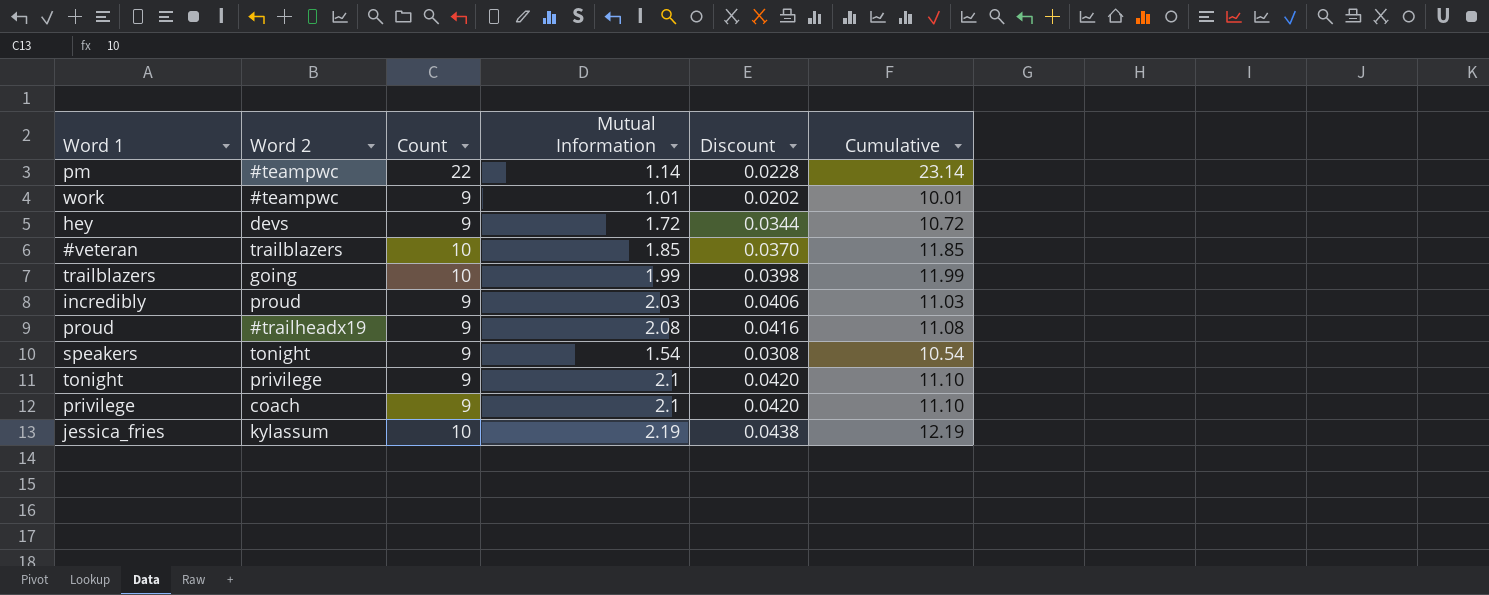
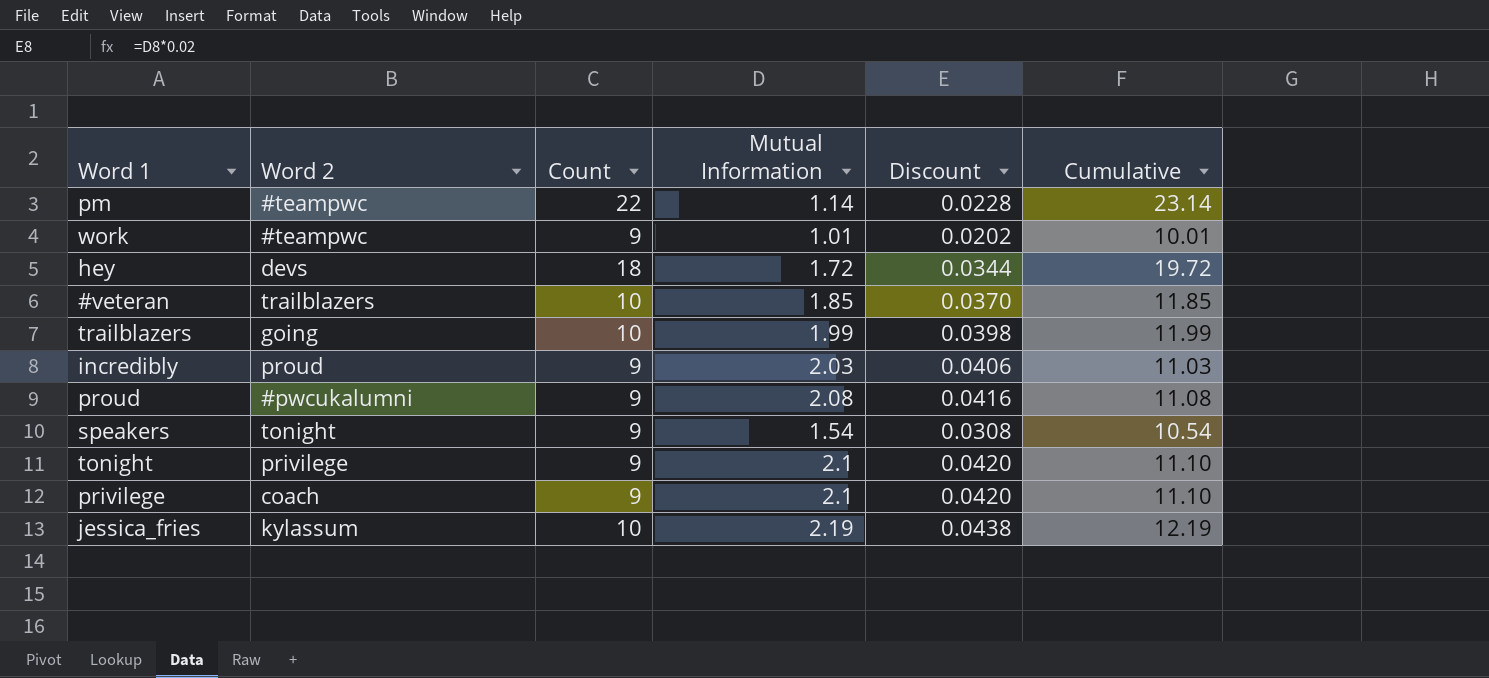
hey | Count: 9 -> 18
hey | Cumulative: 10.72 -> 19.72
proud | Word 2: #trailheadx19 -> #pwcukalumni

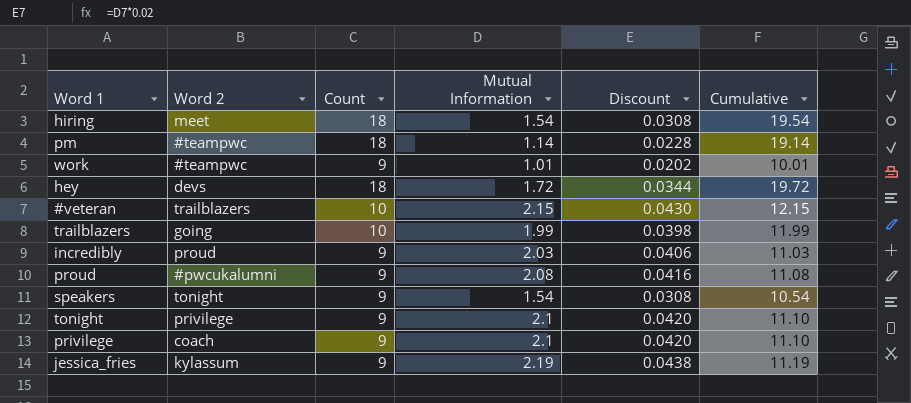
row hiring: none -> meet | 18 | 1.54 | 0.0308 | 19.54
pm | Count: 22 -> 18
pm | Cumulative: 23.14 -> 19.14
#veteran | Mutual Information: 1.85 -> 2.15
#veteran | Discount: 0.0370 -> 0.0430
#veteran | Cumulative: 11.85 -> 12.15
jessica_fries | Count: 10 -> 9
jessica_fries | Cumulative: 12.19 -> 11.19

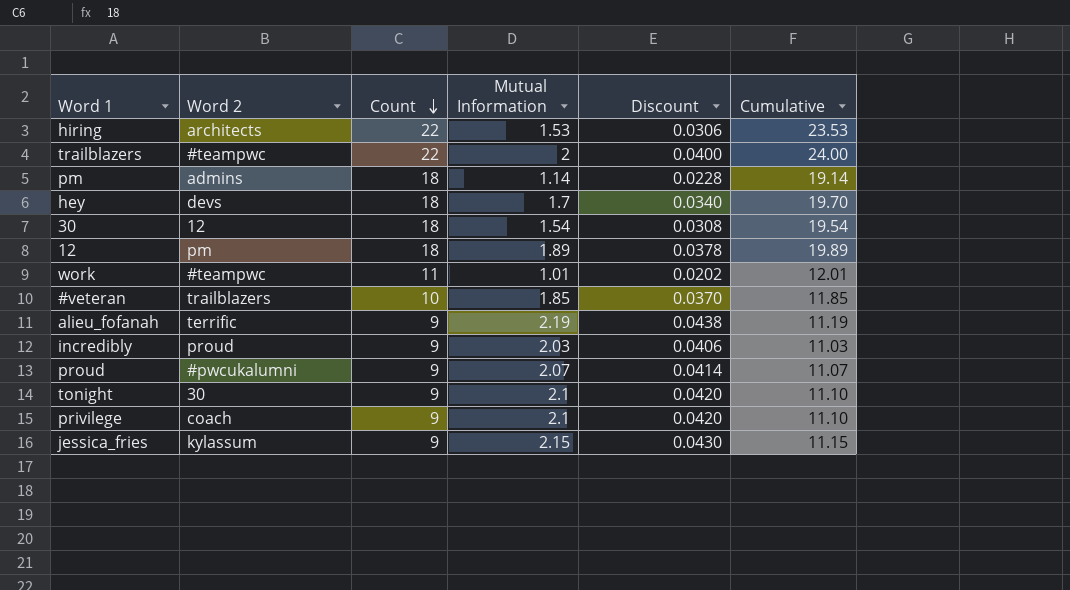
row order: none -> Count descending
row speakers: tonight | 9 | 1.54 | 0.0308 | 10.54 -> none
hiring | Word 2: meet -> architects
hiring | Count: 18 -> 22
hiring | Mutual Information: 1.54 -> 1.53
hiring | Discount: 0.0308 -> 0.0306
hiring | Cumulative: 19.54 -> 23.53
trailblazers | Word 2: going -> #teampwc
trailblazers | Count: 10 -> 22
trailblazers | Mutual Information: 1.99 -> 2
trailblazers | Discount: 0.0398 -> 0.0400
trailblazers | Cumulative: 11.99 -> 24.00
pm | Word 2: #teampwc -> admins
hey | Mutual Information: 1.72 -> 1.7
hey | Discount: 0.0344 -> 0.0340
hey | Cumulative: 19.72 -> 19.70
row 30: none -> 12 | 18 | 1.54 | 0.0308 | 19.54
row 12: none -> pm | 18 | 1.89 | 0.0378 | 19.89
work | Count: 9 -> 11
work | Cumulative: 10.01 -> 12.01
#veteran | Mutual Information: 2.15 -> 1.85
#veteran | Discount: 0.0430 -> 0.0370
#veteran | Cumulative: 12.15 -> 11.85
row alieu_fofanah: none -> terrific | 9 | 2.19 | 0.0438 | 11.19
proud | Mutual Information: 2.08 -> 2.07
proud | Discount: 0.0416 -> 0.0414
proud | Cumulative: 11.08 -> 11.07
tonight | Word 2: privilege -> 30
jessica_fries | Mutual Information: 2.19 -> 2.15
jessica_fries | Discount: 0.0438 -> 0.0430
jessica_fries | Cumulative: 11.19 -> 11.15

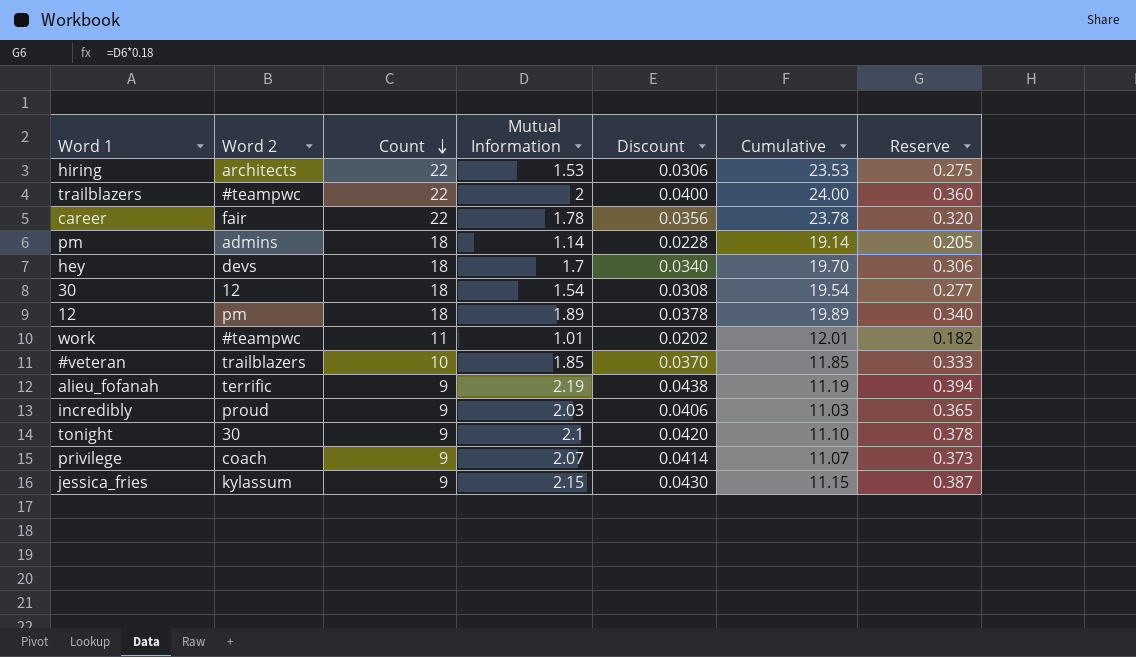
column Reserve | formula: none -> [Mutual Information] * 0.18
row proud: #pwcukalumni | 9 | 2.07 | 0.0414 | 11.07 -> none
row career: none -> fair | 22 | 1.78 | 0.0356 | 23.78 | 0.320
privilege | Mutual Information: 2.1 -> 2.07
privilege | Discount: 0.0420 -> 0.0414
privilege | Cumulative: 11.10 -> 11.07

